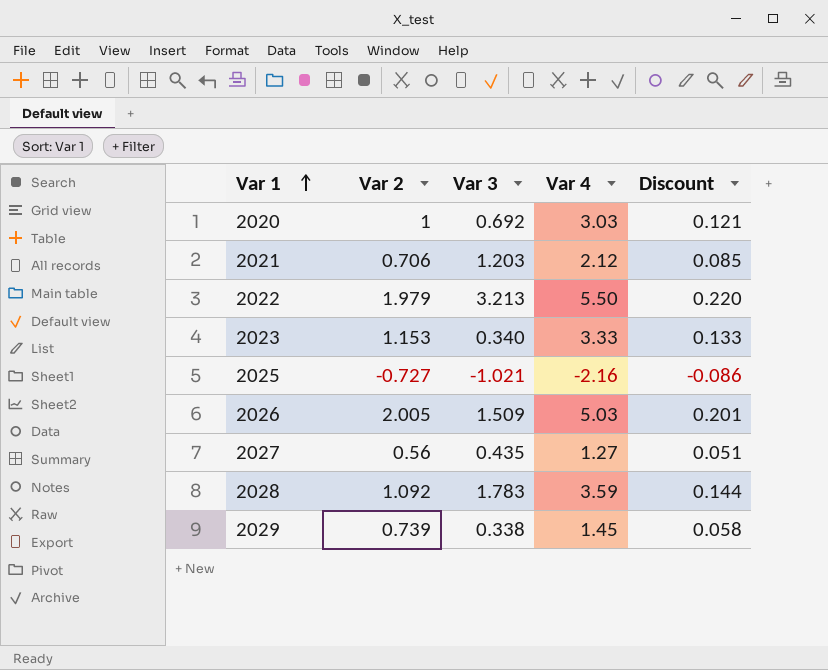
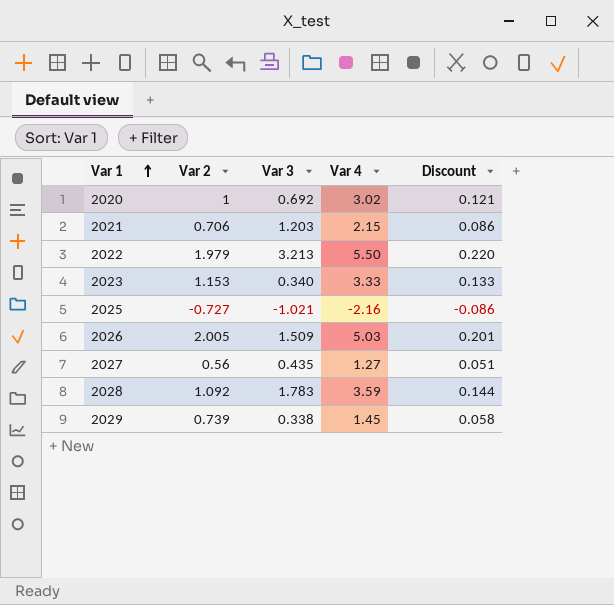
2020 | Var 4: 3.03 -> 3.02
2021 | Var 4: 2.12 -> 2.15
2021 | Discount: 0.085 -> 0.086

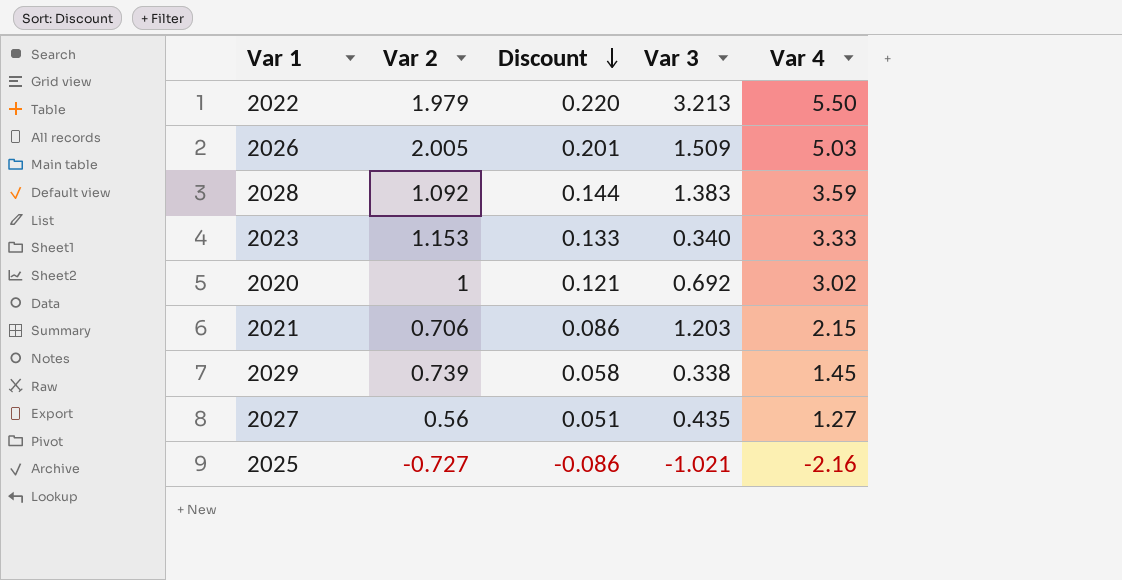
row order: Var 1 ascending -> Discount descending
column Discount | position: 5 -> 3
2028 | Var 3: 1.783 -> 1.383

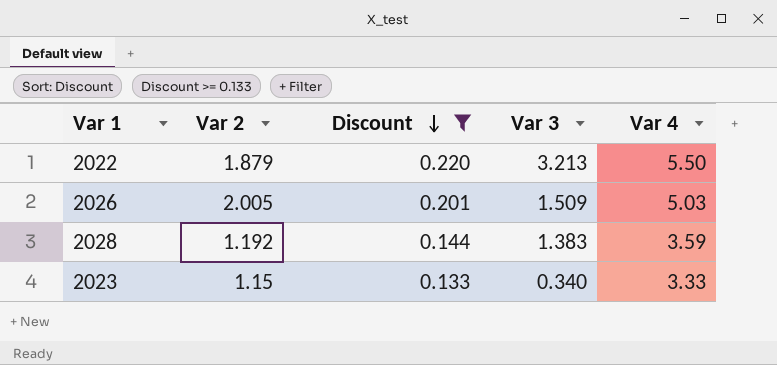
filter: none -> Discount >= 0.133
2022 | Var 2: 1.979 -> 1.879
2028 | Var 2: 1.092 -> 1.192
2023 | Var 2: 1.153 -> 1.15

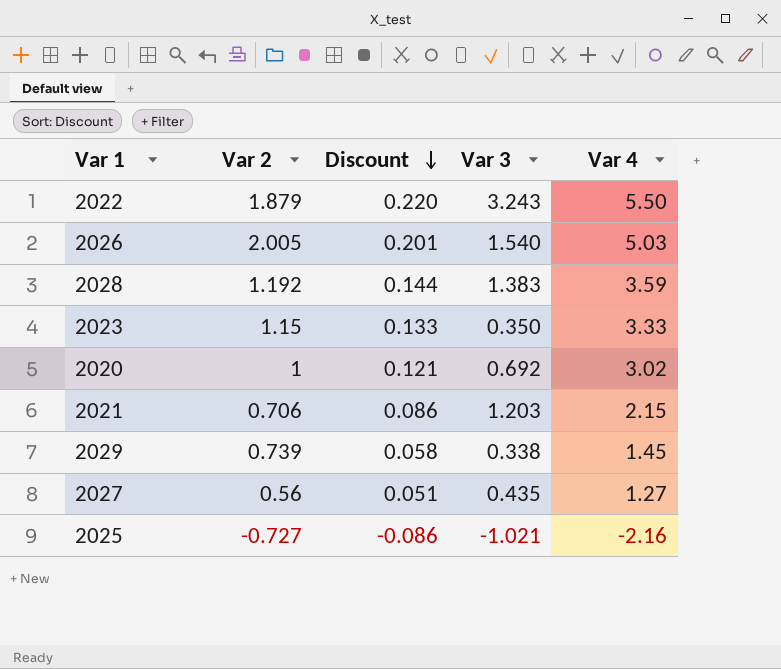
filter: Discount >= 0.133 -> none
2022 | Var 3: 3.213 -> 3.243
2026 | Var 3: 1.509 -> 1.540
2023 | Var 3: 0.340 -> 0.350

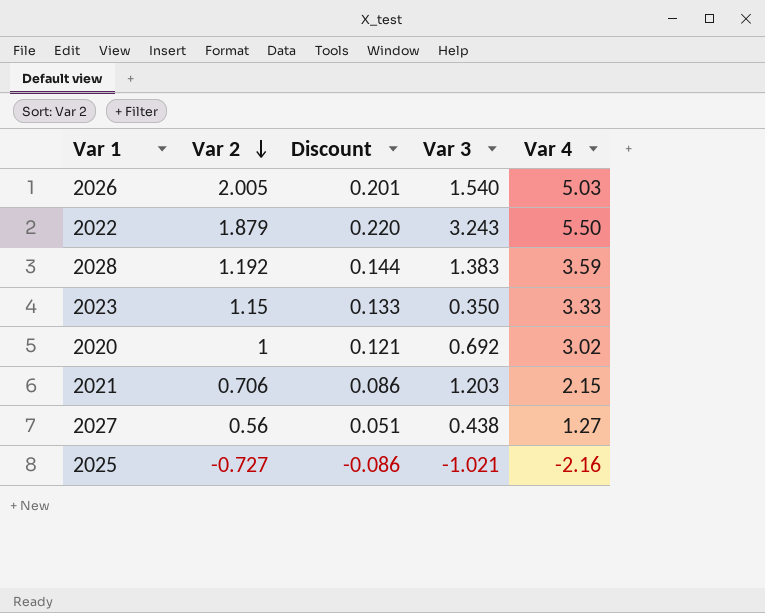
row order: Discount descending -> Var 2 descending
row 2029: 0.739 | 0.058 | 0.338 | 1.45 -> none
2027 | Var 3: 0.435 -> 0.438

